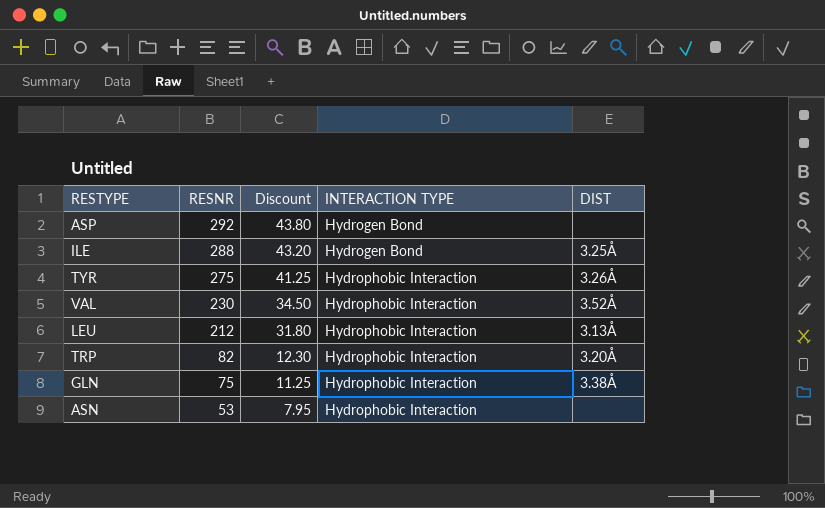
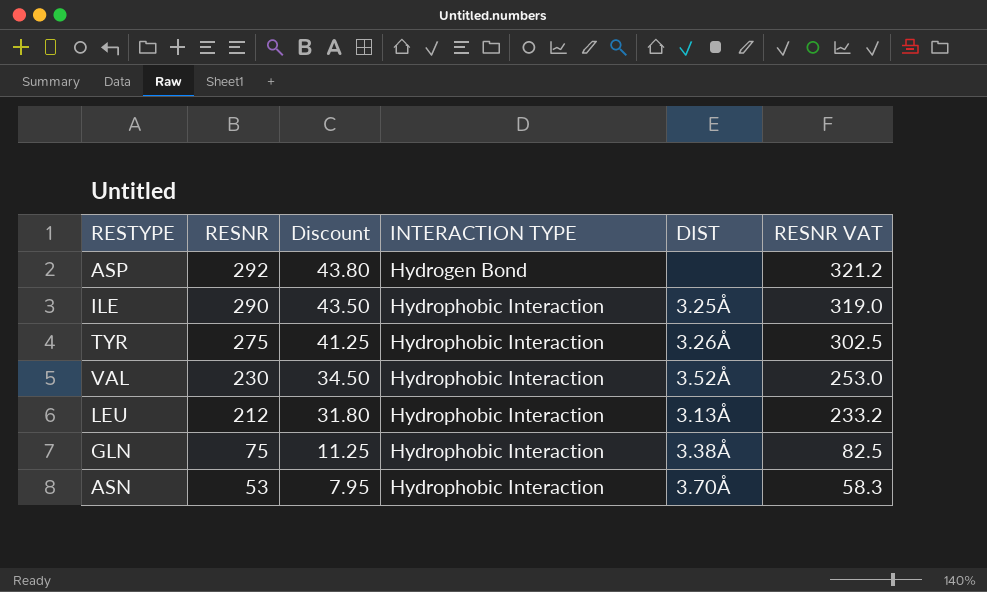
column RESNR VAT | formula: none -> [RESNR] * 1.1
row TRP: 82 | 12.30 | Hydrophobic Interaction | 3.20Å -> none
ILE | RESNR: 288 -> 290
ILE | Discount: 43.20 -> 43.50
ILE | INTERACTION TYPE: Hydrogen Bond -> Hydrophobic Interaction
ASN | DIST: none -> 3.70Å

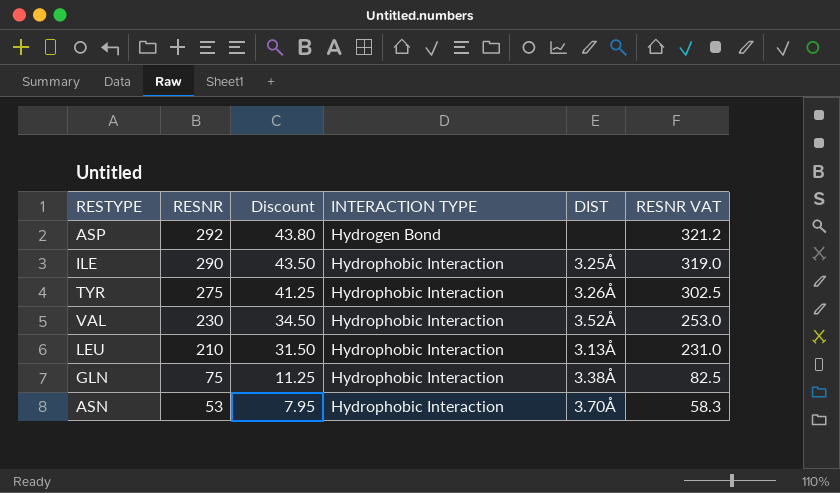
LEU | RESNR: 212 -> 210
LEU | Discount: 31.80 -> 31.50
LEU | RESNR VAT: 233.2 -> 231.0

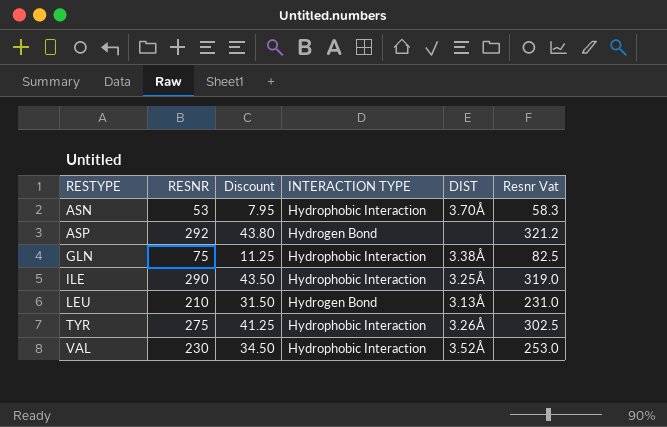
row order: RESNR descending -> RESTYPE ascending
column name: RESNR VAT -> Resnr Vat
LEU | INTERACTION TYPE: Hydrophobic Interaction -> Hydrogen Bond

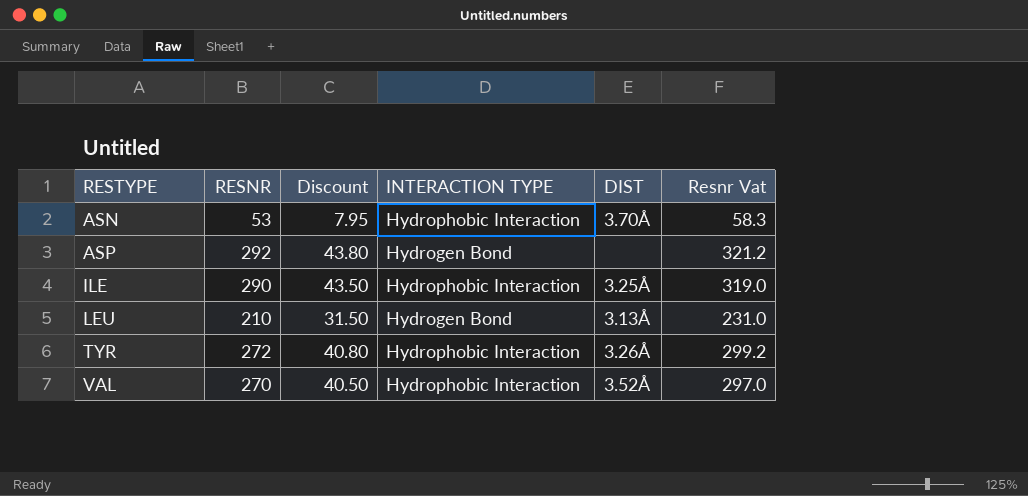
row GLN: 75 | 11.25 | Hydrophobic Interaction | 3.38Å | 82.5 -> none
TYR | RESNR: 275 -> 272
TYR | Discount: 41.25 -> 40.80
TYR | Resnr Vat: 302.5 -> 299.2
VAL | RESNR: 230 -> 270
VAL | Discount: 34.50 -> 40.50
VAL | Resnr Vat: 253.0 -> 297.0

